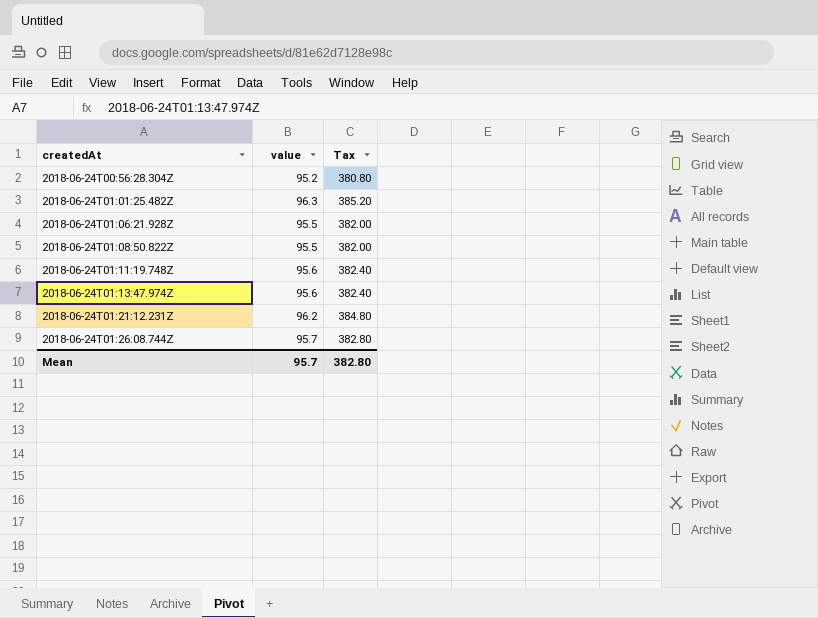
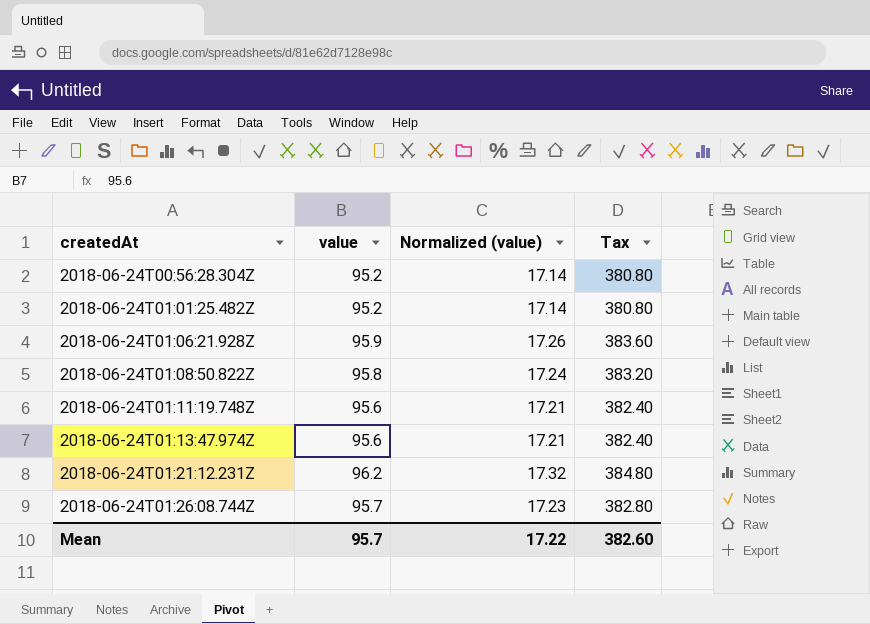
column Normalized (value) | formula: none -> [value] * 0.18
2018-06-24T01:01:25.482Z | value: 96.3 -> 95.2
2018-06-24T01:01:25.482Z | Tax: 385.20 -> 380.80
2018-06-24T01:06:21.928Z | value: 95.5 -> 95.9
2018-06-24T01:06:21.928Z | Tax: 382.00 -> 383.60
2018-06-24T01:08:50.822Z | value: 95.5 -> 95.8
2018-06-24T01:08:50.822Z | Tax: 382.00 -> 383.20
Mean | Tax: 382.80 -> 382.60

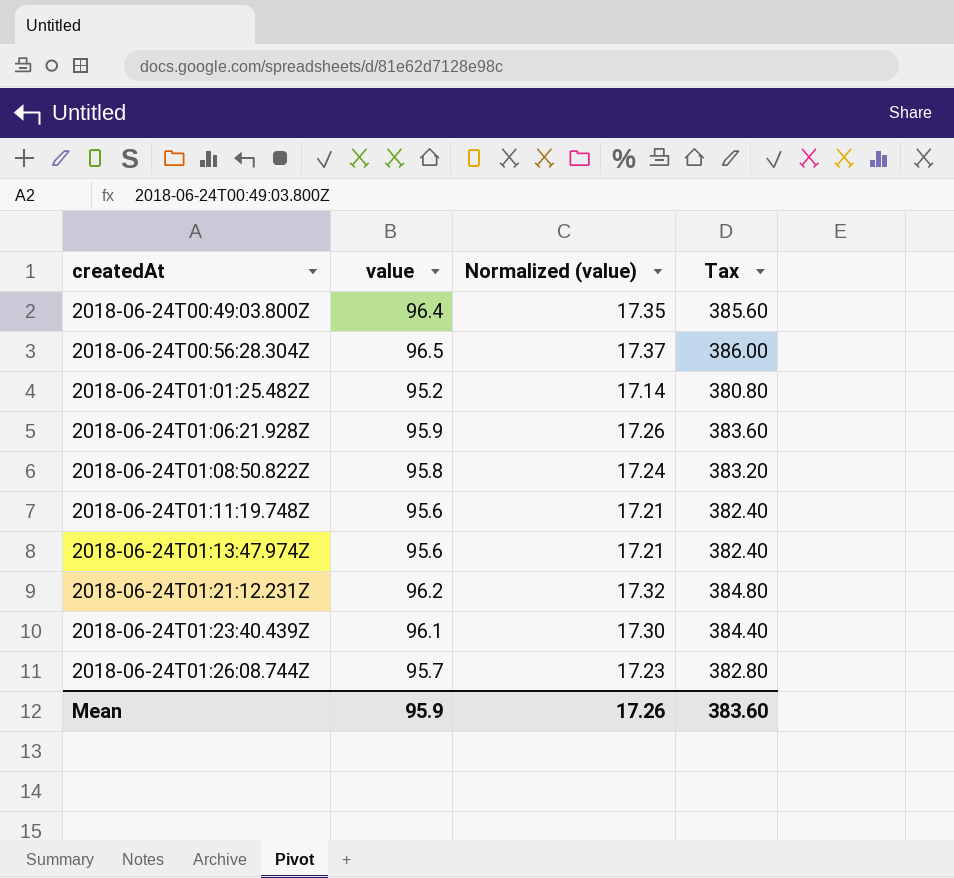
row 2018-06-24T00:49:03.800Z: none -> 96.4 | 17.35 | 385.60
2018-06-24T00:56:28.304Z | value: 95.2 -> 96.5
2018-06-24T00:56:28.304Z | Normalized (value): 17.14 -> 17.37
2018-06-24T00:56:28.304Z | Tax: 380.80 -> 386.00
row 2018-06-24T01:23:40.439Z: none -> 96.1 | 17.30 | 384.40
Mean | value: 95.7 -> 95.9
Mean | Normalized (value): 17.22 -> 17.26
Mean | Tax: 382.60 -> 383.60

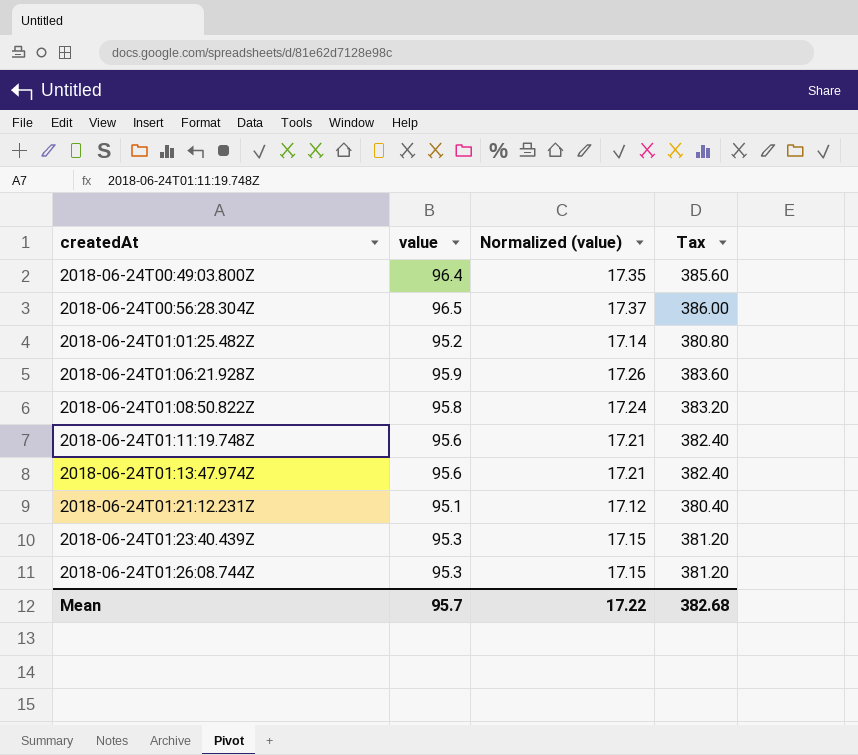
2018-06-24T01:21:12.231Z | value: 96.2 -> 95.1
2018-06-24T01:21:12.231Z | Normalized (value): 17.32 -> 17.12
2018-06-24T01:21:12.231Z | Tax: 384.80 -> 380.40
2018-06-24T01:23:40.439Z | value: 96.1 -> 95.3
2018-06-24T01:23:40.439Z | Normalized (value): 17.30 -> 17.15
2018-06-24T01:23:40.439Z | Tax: 384.40 -> 381.20
2018-06-24T01:26:08.744Z | value: 95.7 -> 95.3
2018-06-24T01:26:08.744Z | Normalized (value): 17.23 -> 17.15
2018-06-24T01:26:08.744Z | Tax: 382.80 -> 381.20
Mean | value: 95.9 -> 95.7
Mean | Normalized (value): 17.26 -> 17.22
Mean | Tax: 383.60 -> 382.68

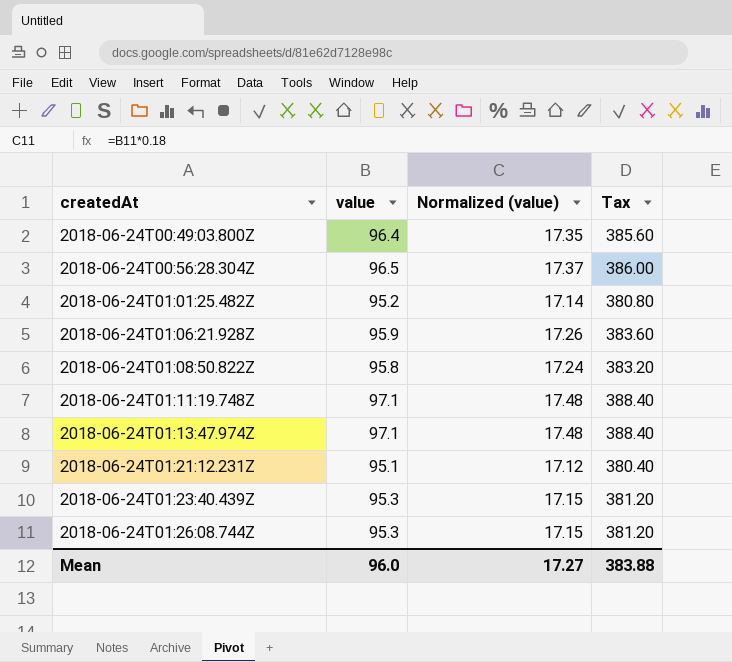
2018-06-24T01:11:19.748Z | value: 95.6 -> 97.1
2018-06-24T01:11:19.748Z | Normalized (value): 17.21 -> 17.48
2018-06-24T01:11:19.748Z | Tax: 382.40 -> 388.40
2018-06-24T01:13:47.974Z | value: 95.6 -> 97.1
2018-06-24T01:13:47.974Z | Normalized (value): 17.21 -> 17.48
2018-06-24T01:13:47.974Z | Tax: 382.40 -> 388.40
Mean | value: 95.7 -> 96.0
Mean | Normalized (value): 17.22 -> 17.27
Mean | Tax: 382.68 -> 383.88

